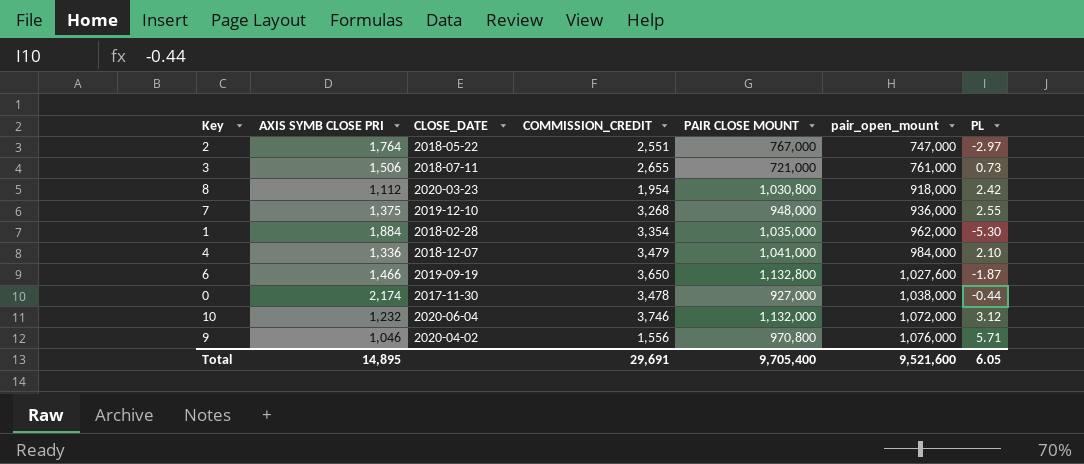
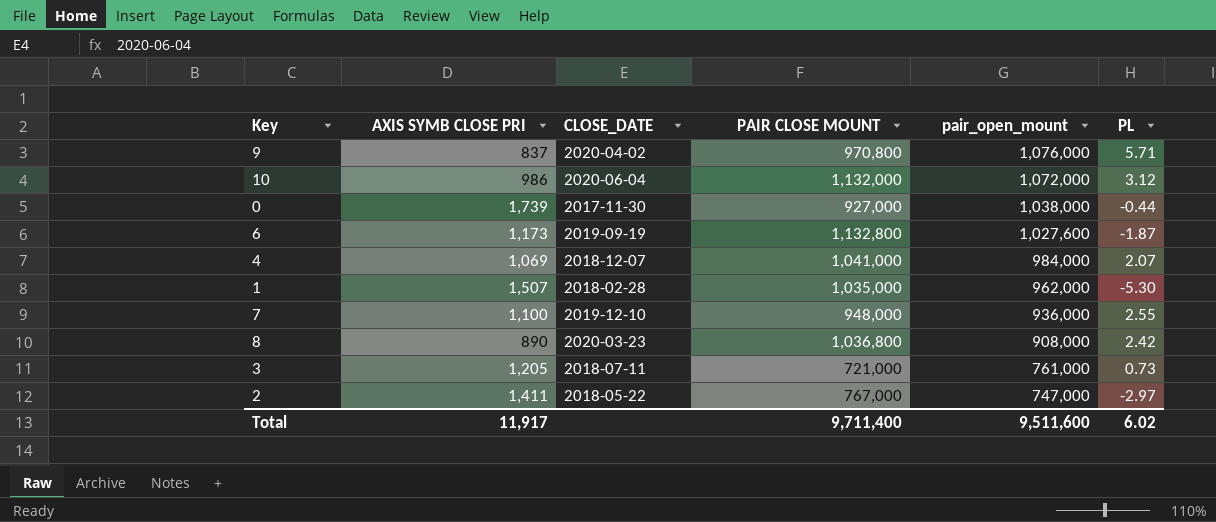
row order: pair_open_mount ascending -> pair_open_mount descending
column COMMISSION_CREDIT | position: 4 -> none
9 | AXIS SYMB CLOSE PRI: 1,046 -> 837
10 | AXIS SYMB CLOSE PRI: 1,232 -> 986
0 | AXIS SYMB CLOSE PRI: 2,174 -> 1,739
6 | AXIS SYMB CLOSE PRI: 1,466 -> 1,173
4 | AXIS SYMB CLOSE PRI: 1,336 -> 1,069
4 | PL: 2.10 -> 2.07
1 | AXIS SYMB CLOSE PRI: 1,884 -> 1,507
7 | AXIS SYMB CLOSE PRI: 1,375 -> 1,100
8 | AXIS SYMB CLOSE PRI: 1,112 -> 890
8 | PAIR CLOSE MOUNT: 1,030,800 -> 1,036,800
8 | pair_open_mount: 918,000 -> 908,000
3 | AXIS SYMB CLOSE PRI: 1,506 -> 1,205
2 | AXIS SYMB CLOSE PRI: 1,764 -> 1,411
Total | AXIS SYMB CLOSE PRI: 14,895 -> 11,917
Total | PAIR CLOSE MOUNT: 9,705,400 -> 9,711,400
Total | pair_open_mount: 9,521,600 -> 9,511,600
Total | PL: 6.05 -> 6.02

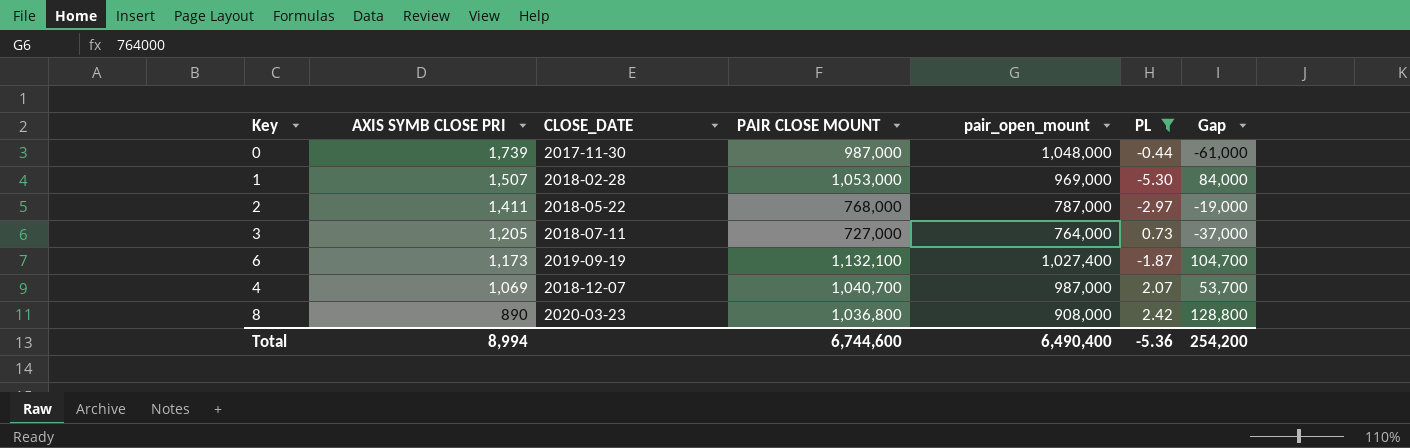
filter: none -> PL <= 2.42
row order: pair_open_mount descending -> AXIS SYMB CLOSE PRI descending
column Gap | formula: none -> [PAIR CLOSE MOUNT] - [pair_open_mount]
0 | PAIR CLOSE MOUNT: 927,000 -> 987,000
0 | pair_open_mount: 1,038,000 -> 1,048,000
1 | PAIR CLOSE MOUNT: 1,035,000 -> 1,053,000
1 | pair_open_mount: 962,000 -> 969,000
2 | PAIR CLOSE MOUNT: 767,000 -> 768,000
2 | pair_open_mount: 747,000 -> 787,000
3 | PAIR CLOSE MOUNT: 721,000 -> 727,000
3 | pair_open_mount: 761,000 -> 764,000
6 | PAIR CLOSE MOUNT: 1,132,800 -> 1,132,100
6 | pair_open_mount: 1,027,600 -> 1,027,400
4 | PAIR CLOSE MOUNT: 1,041,000 -> 1,040,700
4 | pair_open_mount: 984,000 -> 987,000
Total | AXIS SYMB CLOSE PRI: 11,917 -> 8,994
Total | PAIR CLOSE MOUNT: 9,711,400 -> 6,744,600
Total | pair_open_mount: 9,511,600 -> 6,490,400
Total | PL: 6.02 -> -5.36

